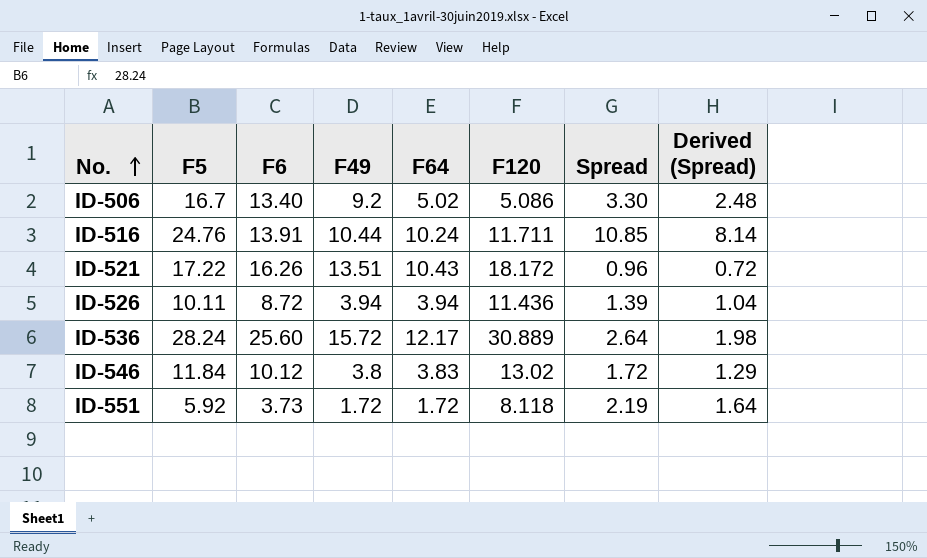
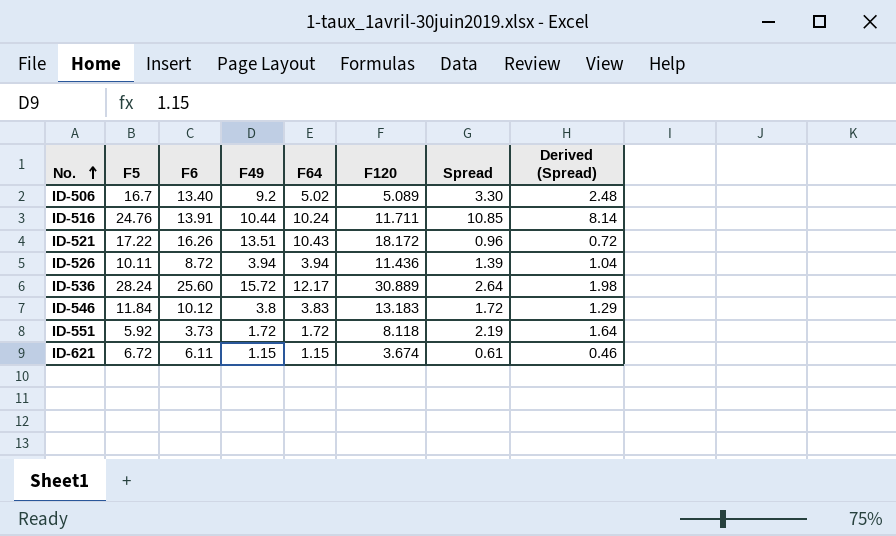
ID-506 | F120: 5.086 -> 5.089
ID-546 | F120: 13.02 -> 13.183
row ID-621: none -> 6.72 | 6.11 | 1.15 | 1.15 | 3.674 | 0.61 | 0.46

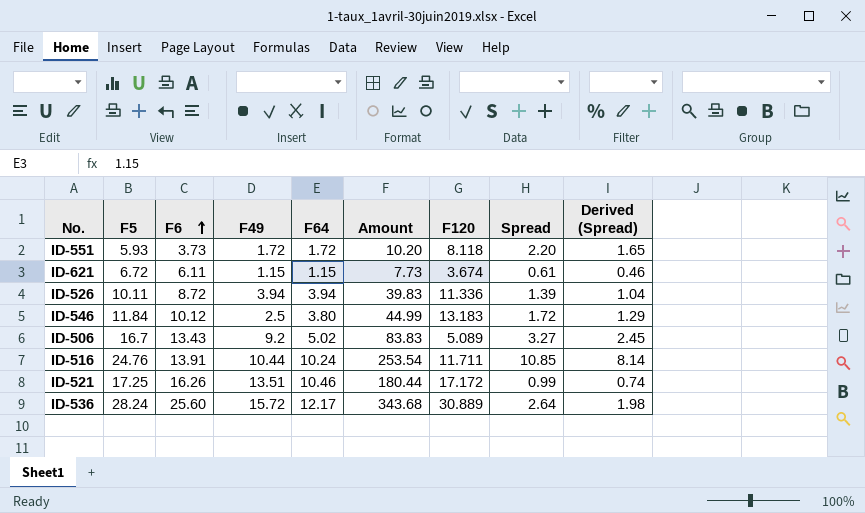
row order: No. ascending -> F6 ascending
column Amount | formula: none -> [F5] * [F64]
ID-551 | F5: 5.92 -> 5.93
ID-551 | Spread: 2.19 -> 2.20
ID-551 | Derived (Spread): 1.64 -> 1.65
ID-526 | F120: 11.436 -> 11.336
ID-546 | F49: 3.8 -> 2.5
ID-546 | F64: 3.83 -> 3.80
ID-506 | F6: 13.40 -> 13.43
ID-506 | Spread: 3.30 -> 3.27
ID-506 | Derived (Spread): 2.48 -> 2.45
ID-521 | F5: 17.22 -> 17.25
ID-521 | F64: 10.43 -> 10.46
ID-521 | F120: 18.172 -> 17.172
ID-521 | Spread: 0.96 -> 0.99
ID-521 | Derived (Spread): 0.72 -> 0.74

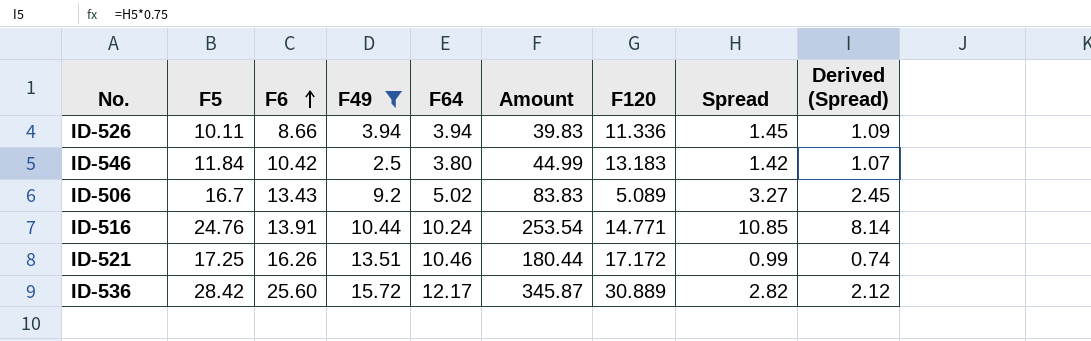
filter: none -> F49 >= 2.5
ID-526 | F6: 8.72 -> 8.66
ID-526 | Spread: 1.39 -> 1.45
ID-526 | Derived (Spread): 1.04 -> 1.09
ID-546 | F6: 10.12 -> 10.42
ID-546 | Spread: 1.72 -> 1.42
ID-546 | Derived (Spread): 1.29 -> 1.07
ID-516 | F120: 11.711 -> 14.771
ID-536 | F5: 28.24 -> 28.42
ID-536 | Amount: 343.68 -> 345.87
ID-536 | Spread: 2.64 -> 2.82
ID-536 | Derived (Spread): 1.98 -> 2.12

